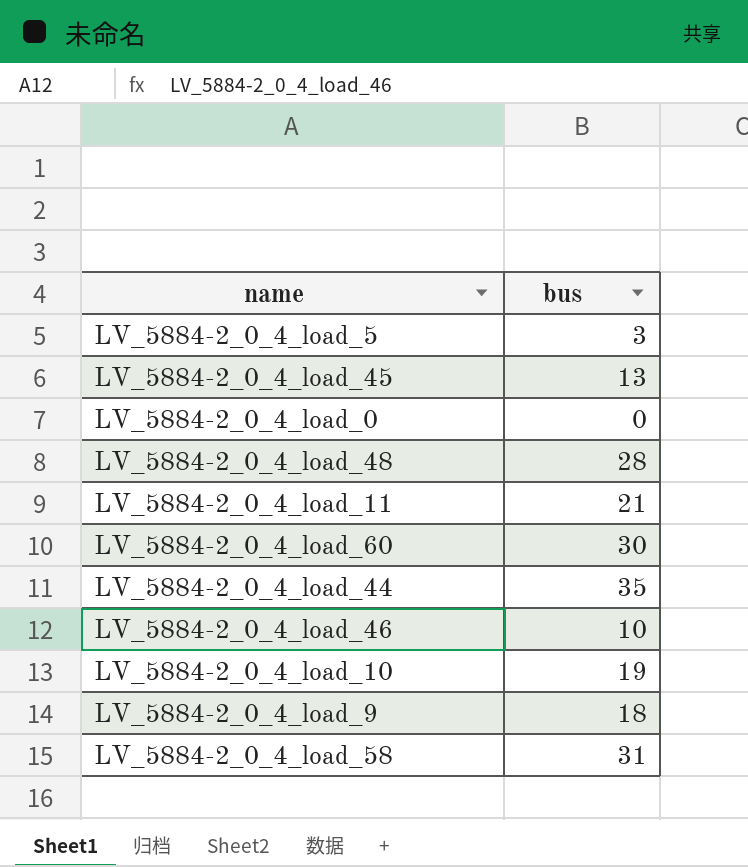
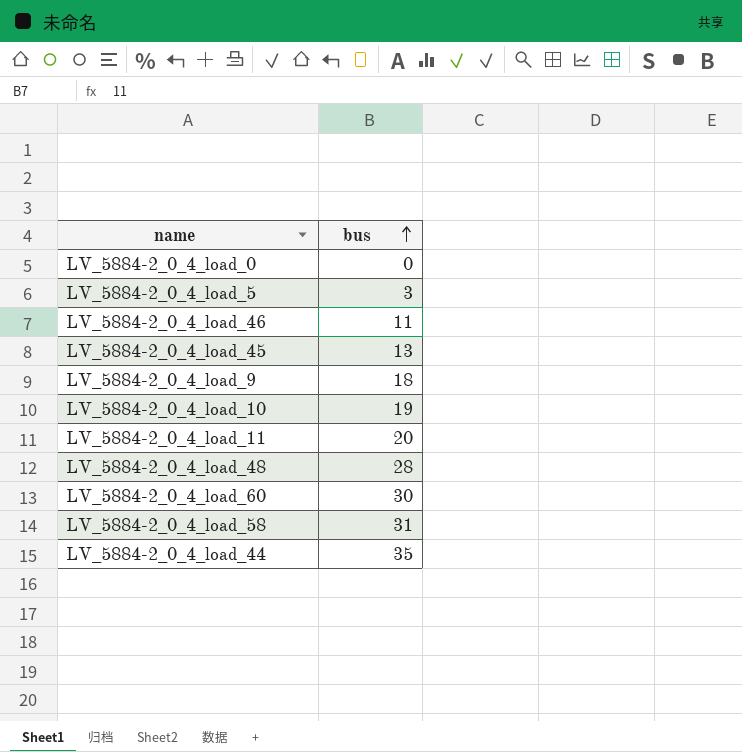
row order: none -> bus ascending
LV_5884-2_0_4_load_46 | bus: 10 -> 11
LV_5884-2_0_4_load_11 | bus: 21 -> 20

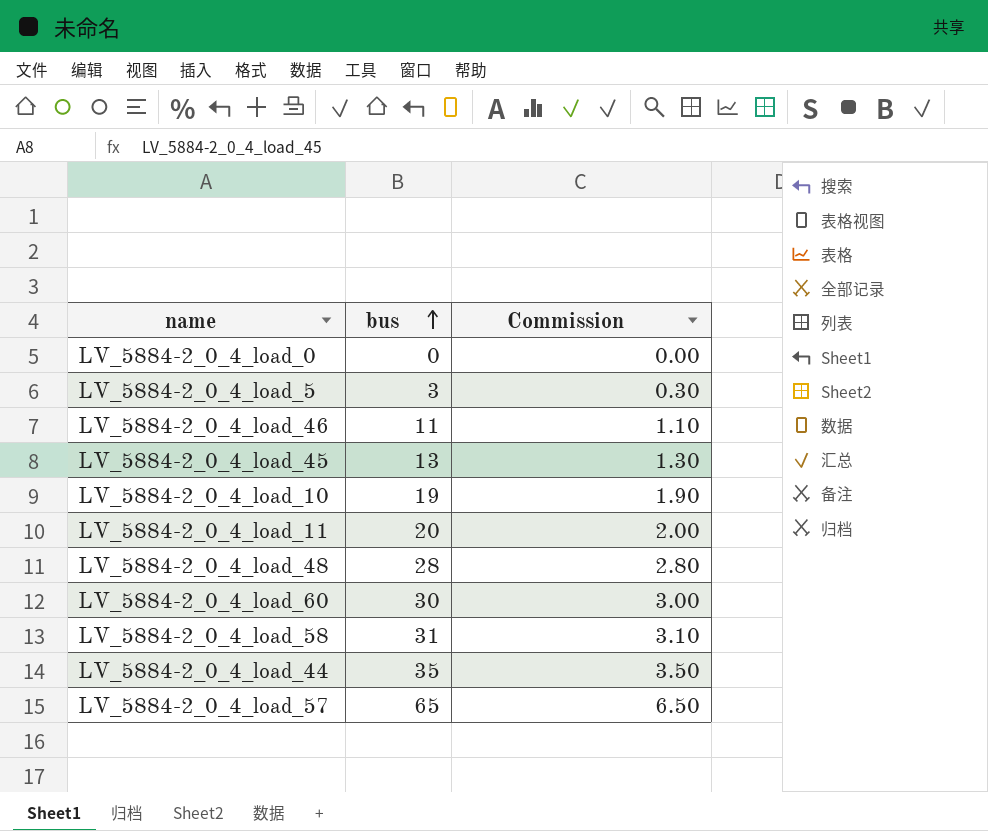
column Commission | formula: none -> [bus] * 0.1
row LV_5884-2_0_4_load_9: 18 -> none
row LV_5884-2_0_4_load_57: none -> 65 | 6.50

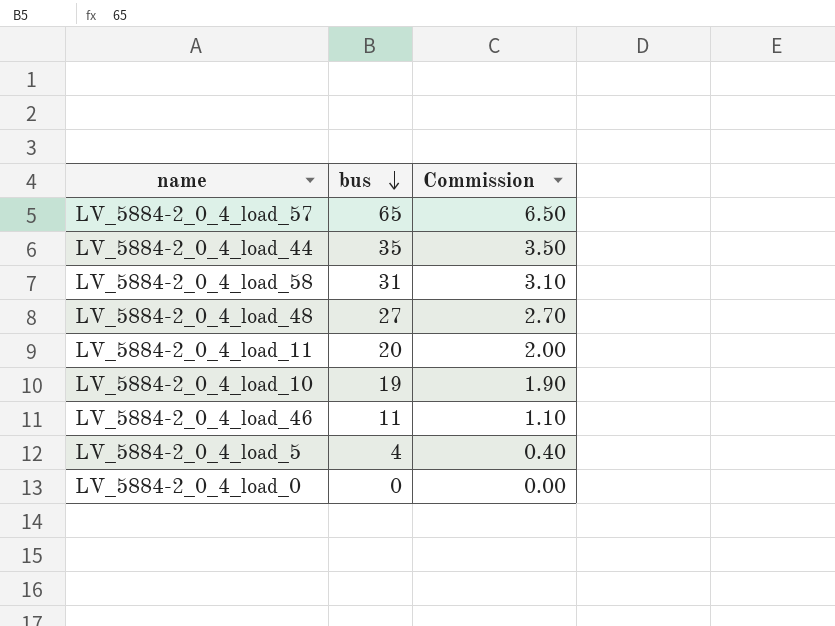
row order: bus ascending -> bus descending
row LV_5884-2_0_4_load_45: 13 | 1.30 -> none
row LV_5884-2_0_4_load_60: 30 | 3.00 -> none
LV_5884-2_0_4_load_48 | bus: 28 -> 27
LV_5884-2_0_4_load_48 | Commission: 2.80 -> 2.70
LV_5884-2_0_4_load_5 | bus: 3 -> 4
LV_5884-2_0_4_load_5 | Commission: 0.30 -> 0.40

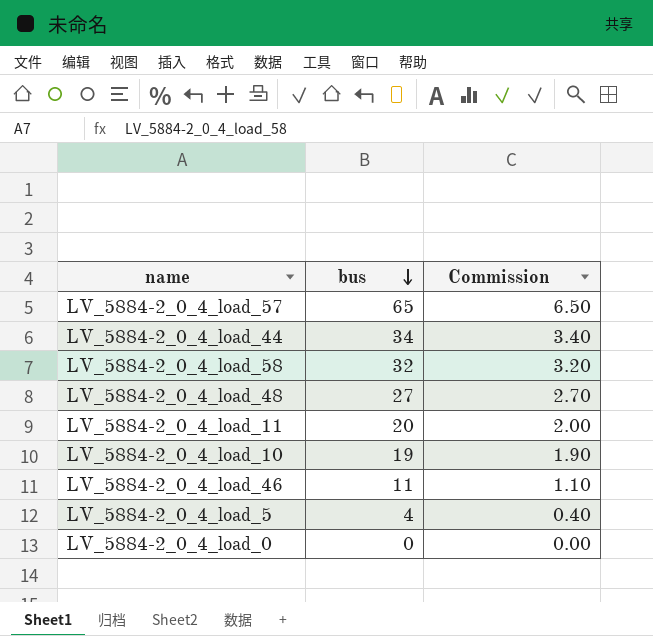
LV_5884-2_0_4_load_44 | bus: 35 -> 34
LV_5884-2_0_4_load_44 | Commission: 3.50 -> 3.40
LV_5884-2_0_4_load_58 | bus: 31 -> 32
LV_5884-2_0_4_load_58 | Commission: 3.10 -> 3.20

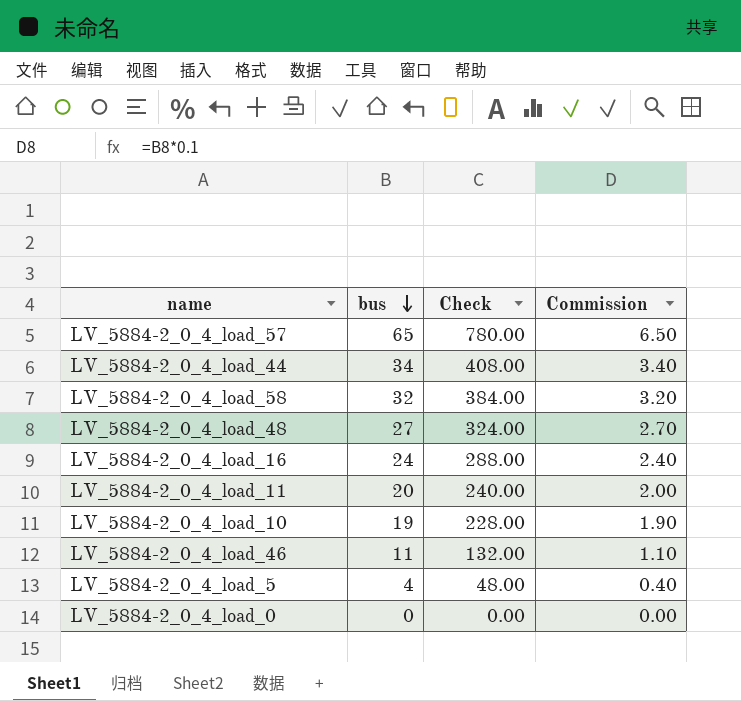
column Check | formula: none -> [bus] * 12
row LV_5884-2_0_4_load_16: none -> 24 | 288.00 | 2.40

